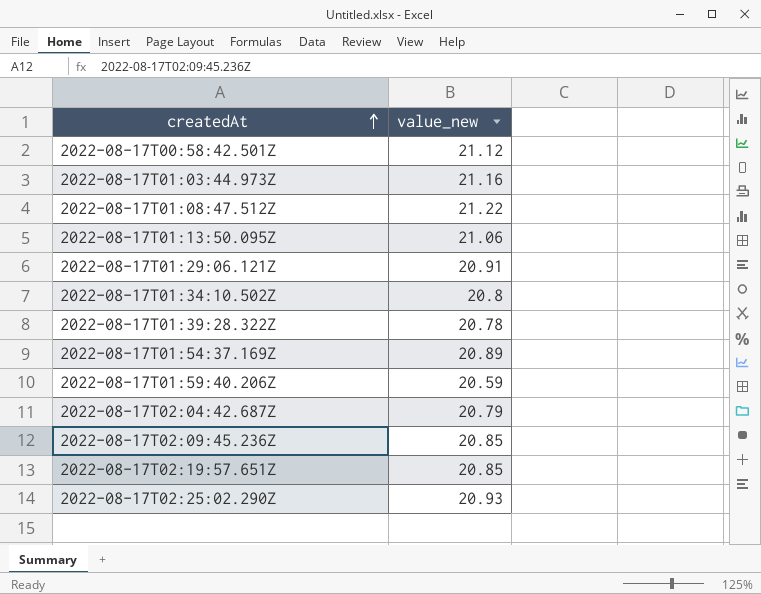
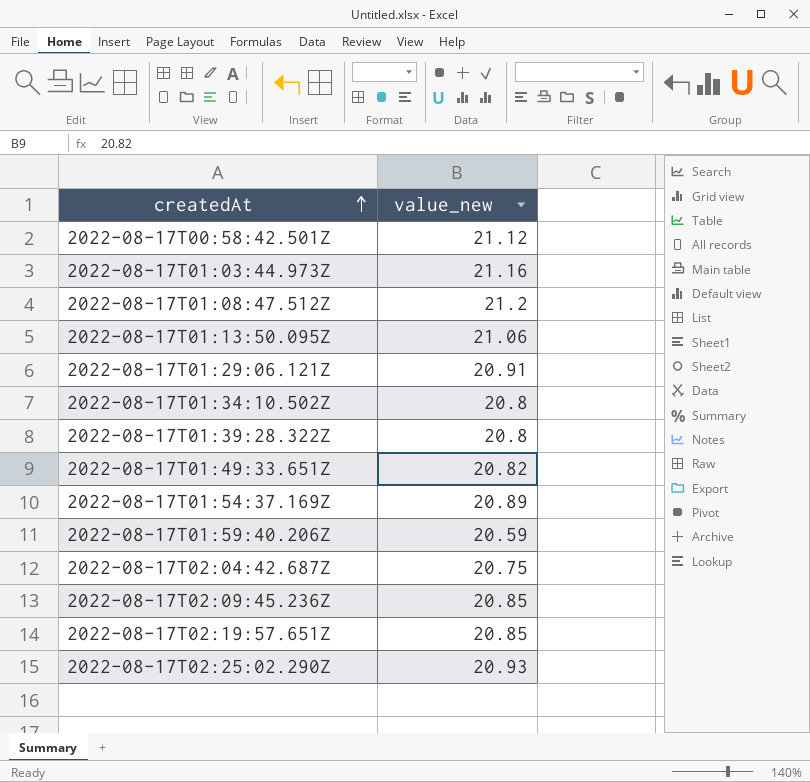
2022-08-17T01:08:47.512Z | value_new: 21.22 -> 21.2
2022-08-17T01:39:28.322Z | value_new: 20.78 -> 20.8
row 2022-08-17T01:49:33.651Z: none -> 20.82
2022-08-17T02:04:42.687Z | value_new: 20.79 -> 20.75

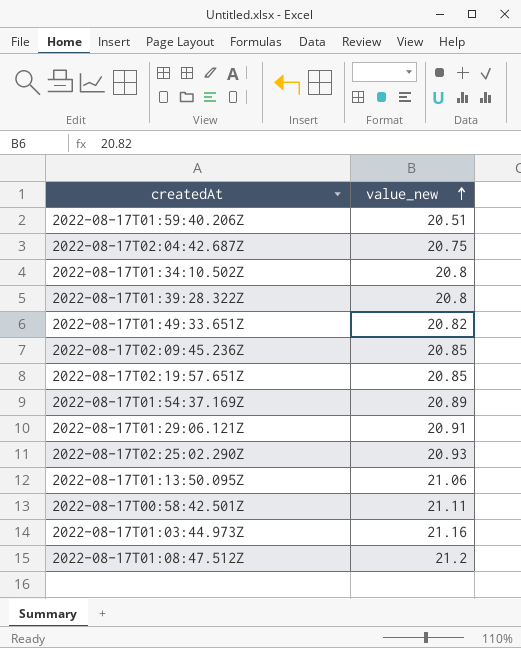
row order: createdAt ascending -> value_new ascending
2022-08-17T01:59:40.206Z | value_new: 20.59 -> 20.51
2022-08-17T00:58:42.501Z | value_new: 21.12 -> 21.11

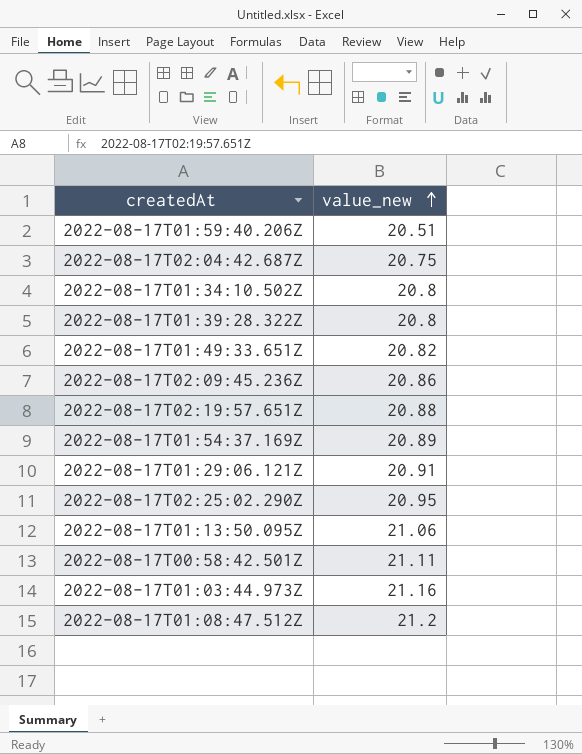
2022-08-17T02:09:45.236Z | value_new: 20.85 -> 20.86
2022-08-17T02:19:57.651Z | value_new: 20.85 -> 20.88
2022-08-17T02:25:02.290Z | value_new: 20.93 -> 20.95

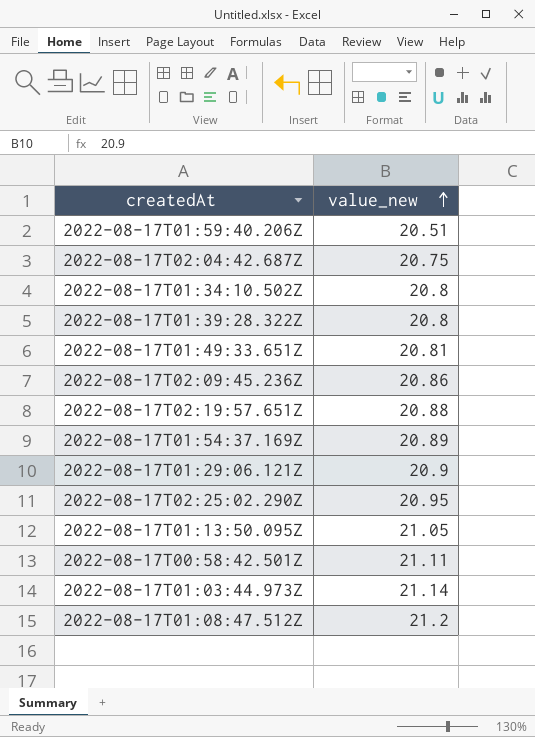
2022-08-17T01:49:33.651Z | value_new: 20.82 -> 20.81
2022-08-17T01:29:06.121Z | value_new: 20.91 -> 20.9
2022-08-17T01:13:50.095Z | value_new: 21.06 -> 21.05
2022-08-17T01:03:44.973Z | value_new: 21.16 -> 21.14

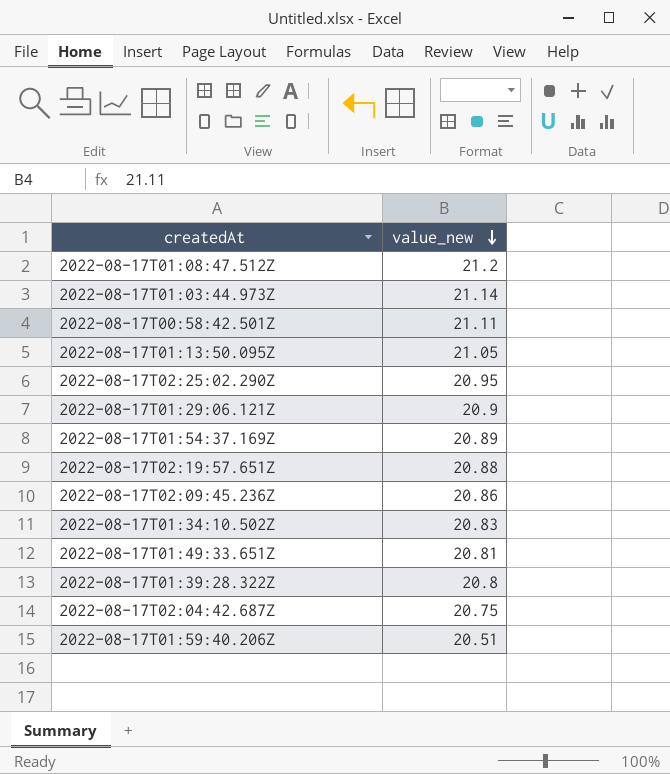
row order: value_new ascending -> value_new descending
2022-08-17T01:34:10.502Z | value_new: 20.8 -> 20.83

